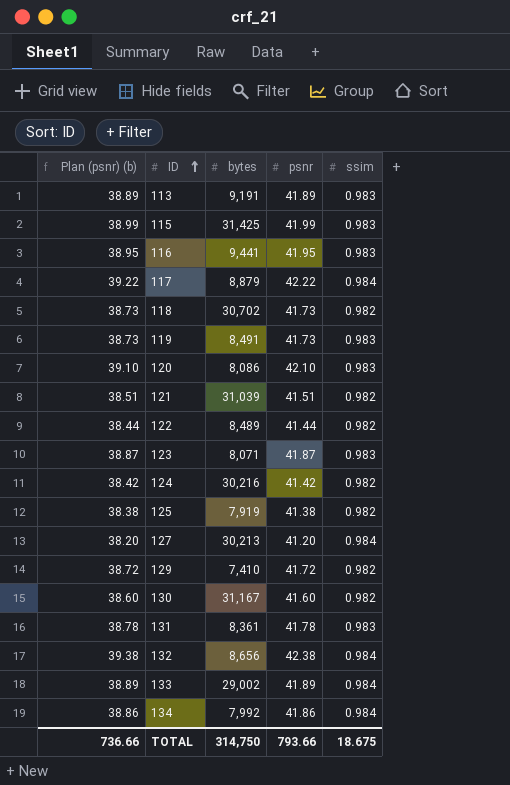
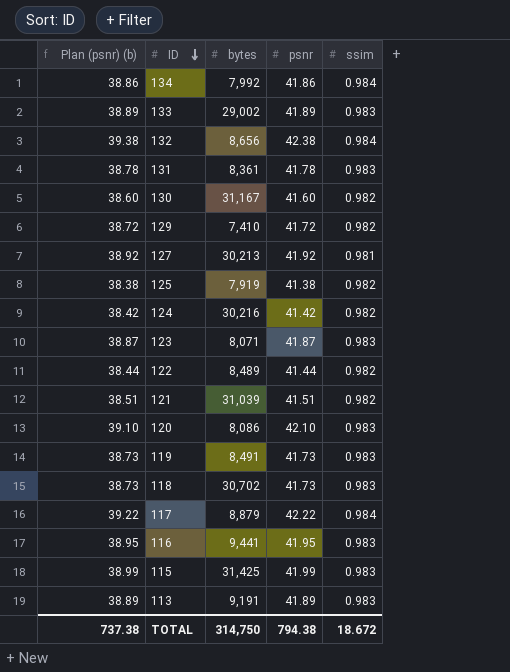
row order: ID ascending -> ID descending
133 | ssim: 0.984 -> 0.983
127 | Plan (psnr) (b): 38.20 -> 38.92
127 | psnr: 41.20 -> 41.92
127 | ssim: 0.984 -> 0.981
118 | ssim: 0.982 -> 0.983
TOTAL | Plan (psnr) (b): 736.66 -> 737.38
TOTAL | psnr: 793.66 -> 794.38
TOTAL | ssim: 18.675 -> 18.672

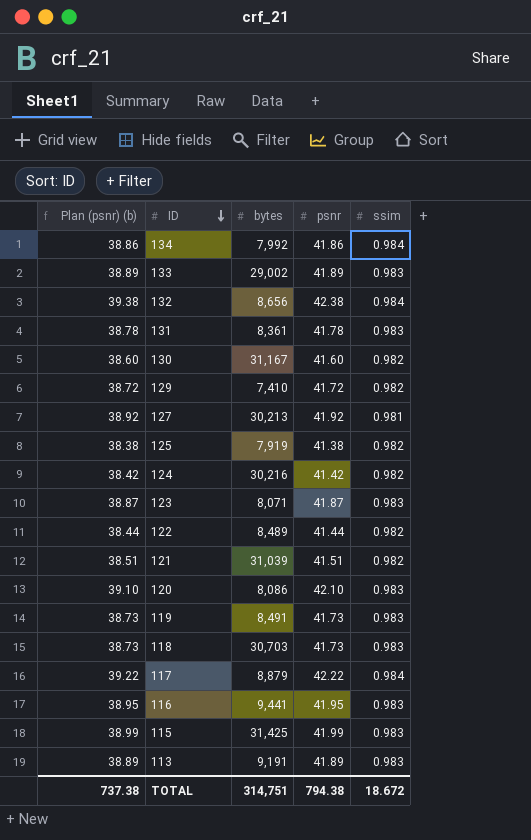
118 | bytes: 30,702 -> 30,703
TOTAL | bytes: 314,750 -> 314,751

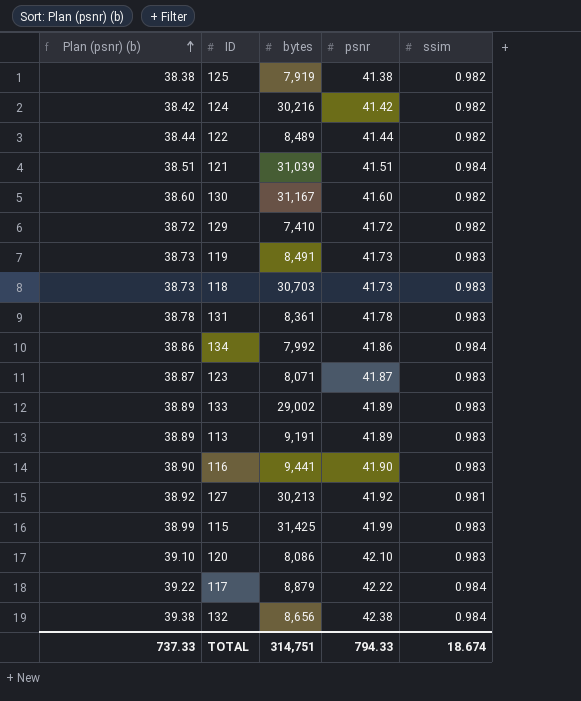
row order: ID descending -> Plan (psnr) (b) ascending
121 | ssim: 0.982 -> 0.984
116 | Plan (psnr) (b): 38.95 -> 38.90
116 | psnr: 41.95 -> 41.90
TOTAL | Plan (psnr) (b): 737.38 -> 737.33
TOTAL | psnr: 794.38 -> 794.33
TOTAL | ssim: 18.672 -> 18.674

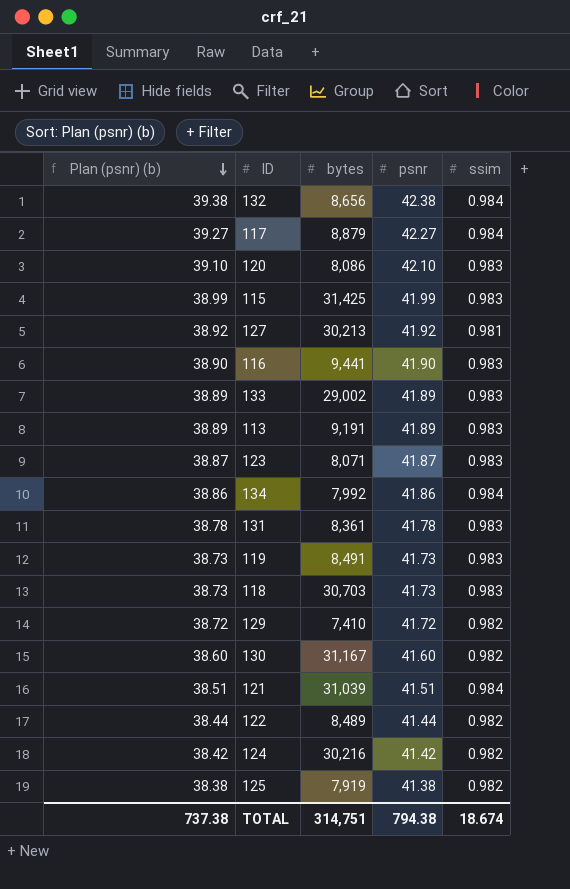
row order: Plan (psnr) (b) ascending -> Plan (psnr) (b) descending
117 | Plan (psnr) (b): 39.22 -> 39.27
117 | psnr: 42.22 -> 42.27
TOTAL | Plan (psnr) (b): 737.33 -> 737.38
TOTAL | psnr: 794.33 -> 794.38

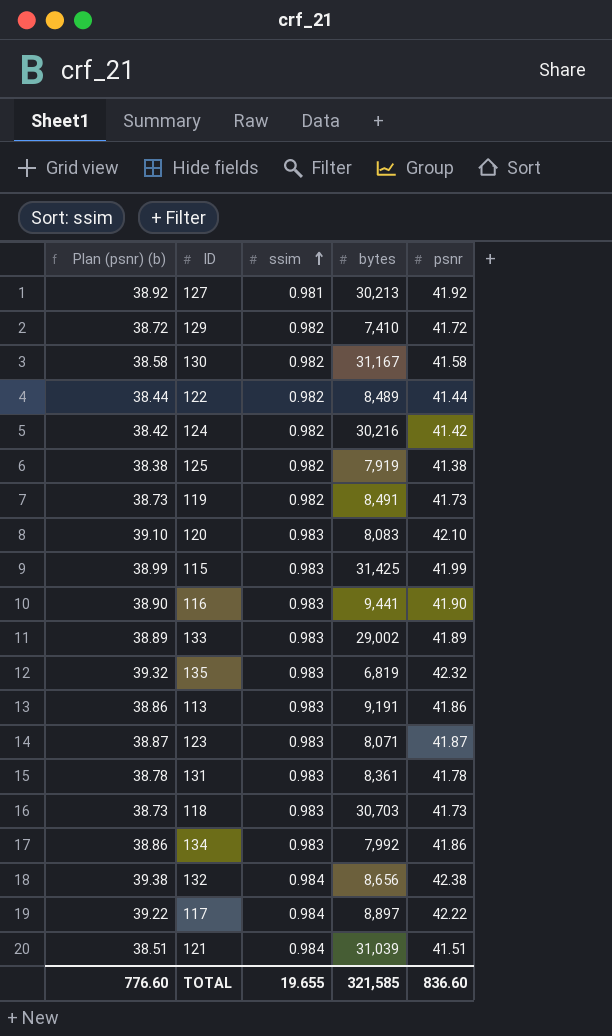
row order: Plan (psnr) (b) descending -> ssim ascending
column ssim | position: 5 -> 3
130 | Plan (psnr) (b): 38.60 -> 38.58
130 | psnr: 41.60 -> 41.58
119 | ssim: 0.983 -> 0.982
120 | bytes: 8,086 -> 8,083
row 135: none -> 39.32 | 0.983 | 6,819 | 42.32
113 | Plan (psnr) (b): 38.89 -> 38.86
113 | psnr: 41.89 -> 41.86
134 | ssim: 0.984 -> 0.983
117 | Plan (psnr) (b): 39.27 -> 39.22
117 | bytes: 8,879 -> 8,897
117 | psnr: 42.27 -> 42.22
TOTAL | Plan (psnr) (b): 737.38 -> 776.60
TOTAL | ssim: 18.674 -> 19.655
TOTAL | bytes: 314,751 -> 321,585
TOTAL | psnr: 794.38 -> 836.60

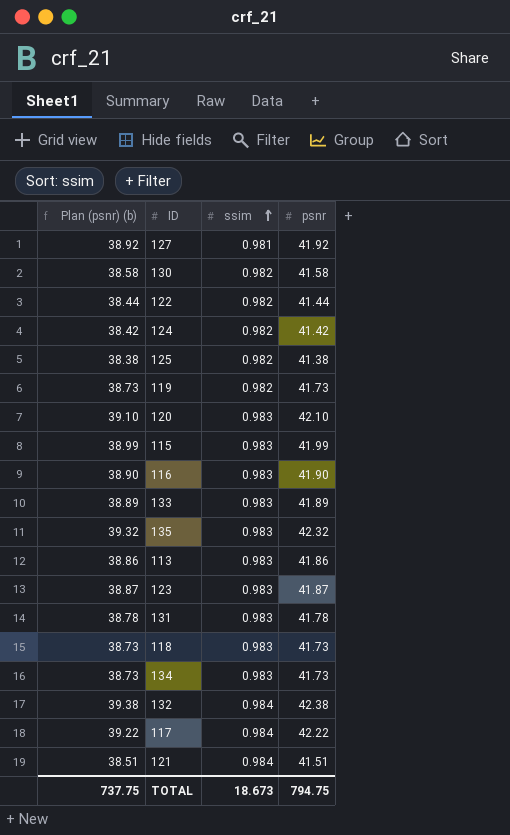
column bytes | position: 4 -> none
row 129: 38.72 | 0.982 | 7,410 | 41.72 -> none
134 | Plan (psnr) (b): 38.86 -> 38.73
134 | psnr: 41.86 -> 41.73
TOTAL | Plan (psnr) (b): 776.60 -> 737.75
TOTAL | ssim: 19.655 -> 18.673
TOTAL | psnr: 836.60 -> 794.75

